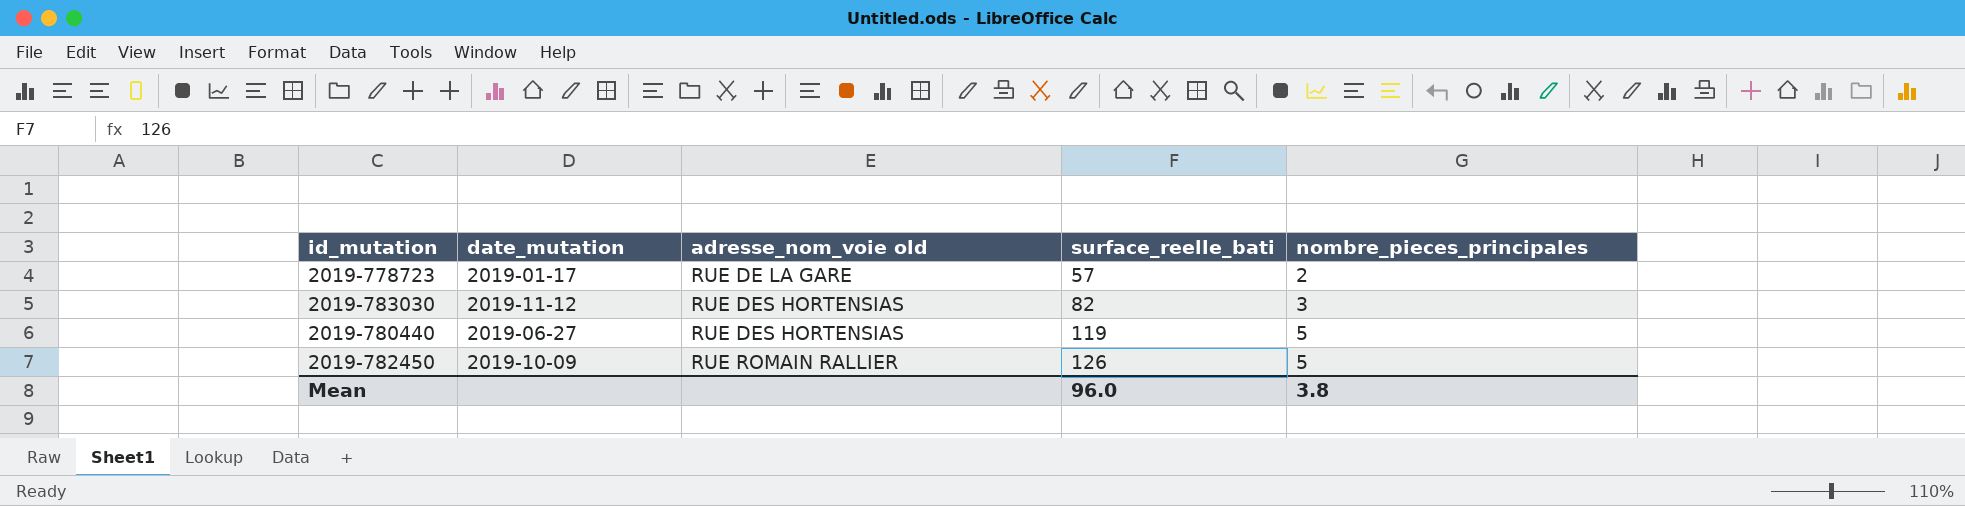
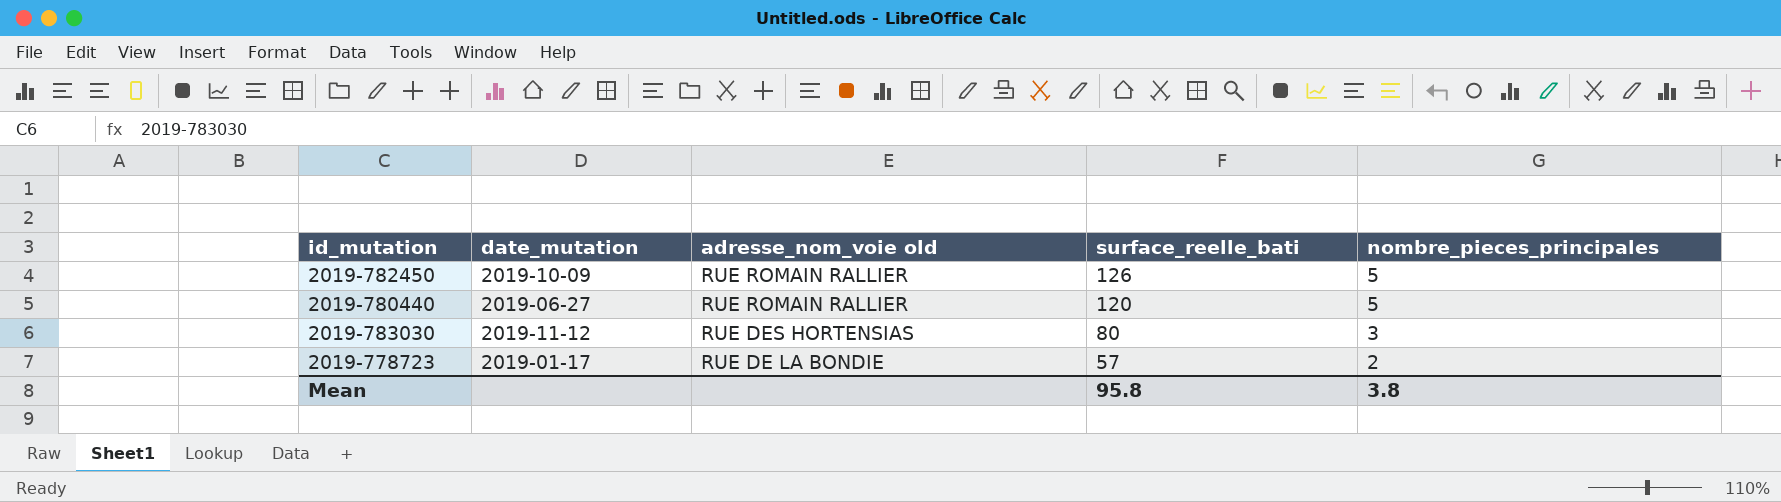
row order: adresse_nom_voie old ascending -> adresse_nom_voie old descending
2019-780440 | adresse_nom_voie old: RUE DES HORTENSIAS -> RUE ROMAIN RALLIER
2019-780440 | surface_reelle_bati: 119 -> 120
2019-783030 | surface_reelle_bati: 82 -> 80
2019-778723 | adresse_nom_voie old: RUE DE LA GARE -> RUE DE LA BONDIE
Mean | surface_reelle_bati: 96.0 -> 95.8

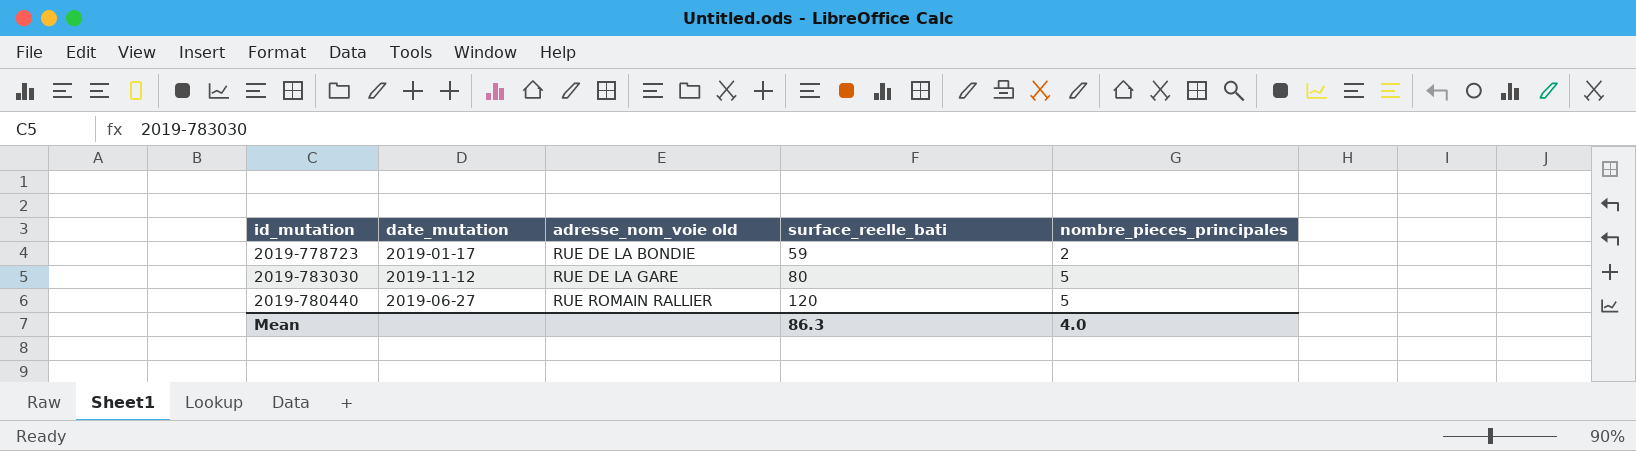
row order: adresse_nom_voie old descending -> adresse_nom_voie old ascending
row 2019-782450: 2019-10-09 | RUE ROMAIN RALLIER | 126 | 5 -> none
2019-778723 | surface_reelle_bati: 57 -> 59
2019-783030 | adresse_nom_voie old: RUE DES HORTENSIAS -> RUE DE LA GARE
2019-783030 | nombre_pieces_principales: 3 -> 5
Mean | surface_reelle_bati: 95.8 -> 86.3
Mean | nombre_pieces_principales: 3.8 -> 4.0

